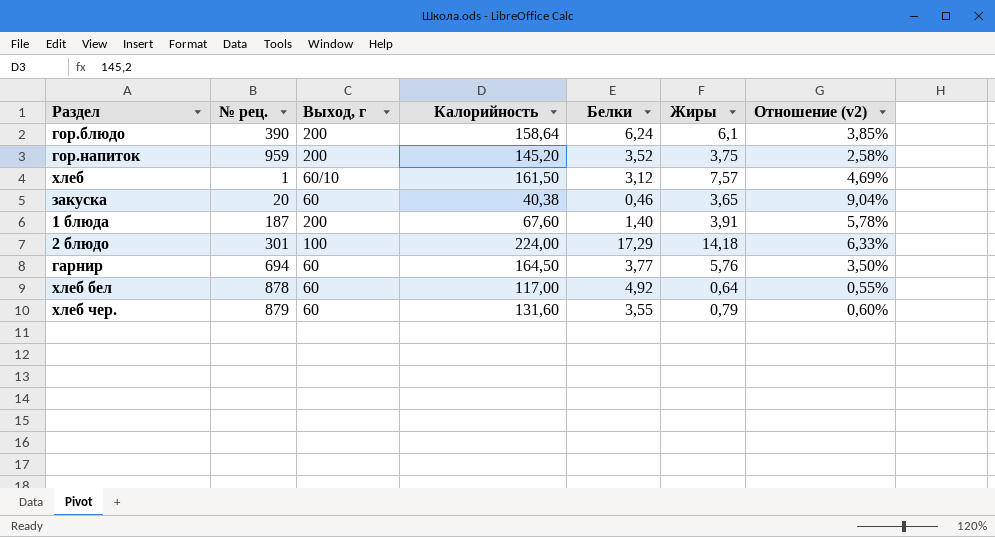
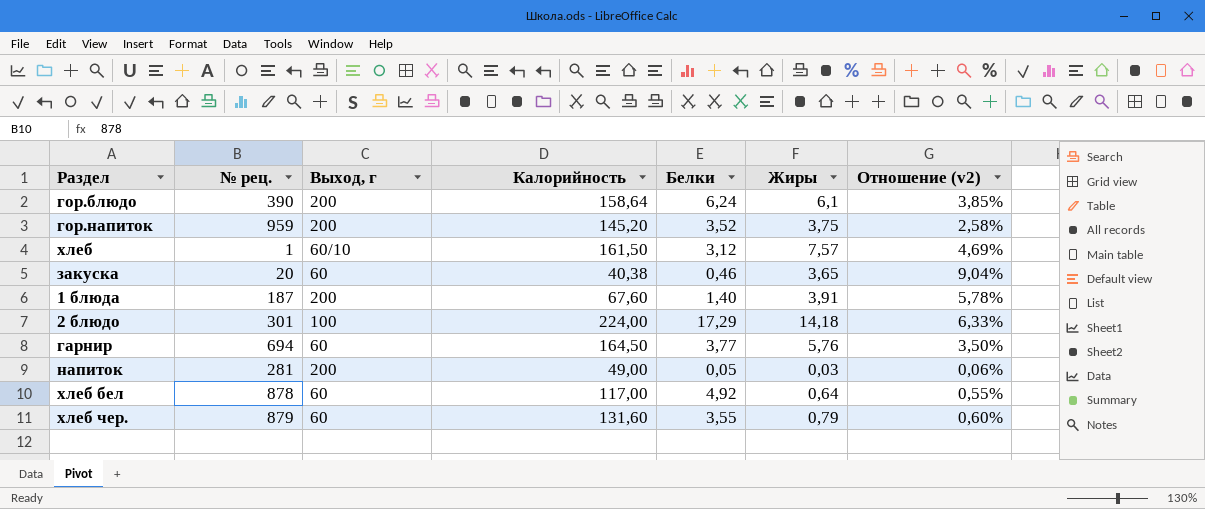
row напиток: none -> 281 | 200 | 49,00 | 0,05 | 0,03 | 0,06%

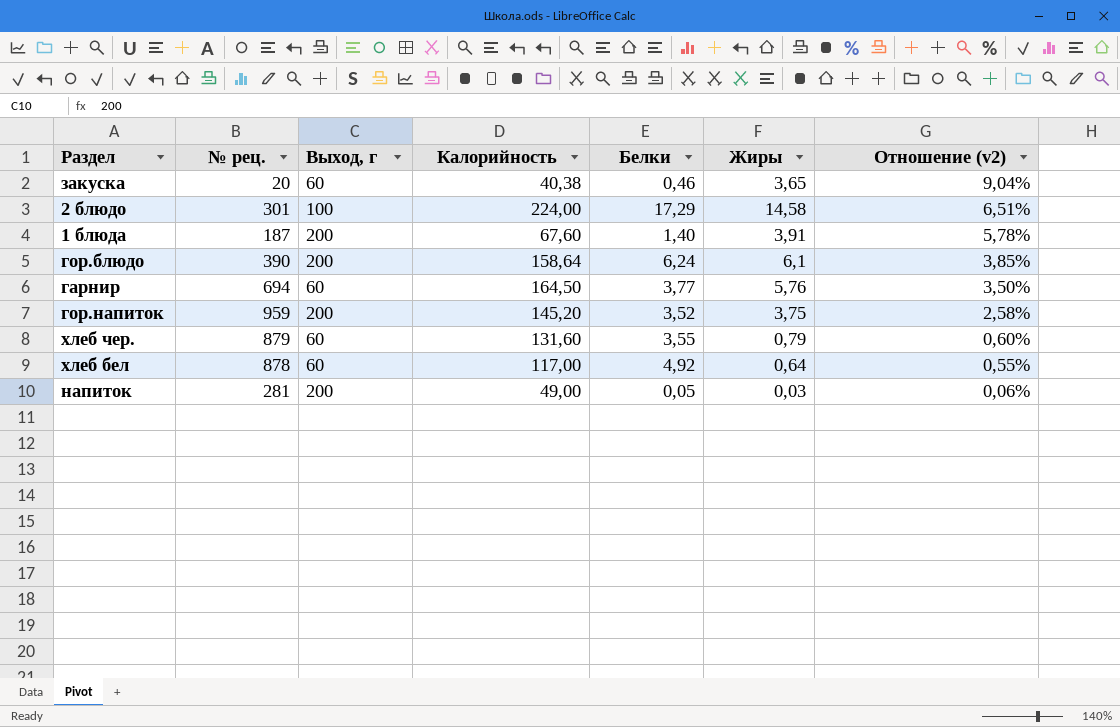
row order: none -> Отношение (v2) descending
row хлеб: 1 | 60/10 | 161,50 | 3,12 | 7,57 | 4,69% -> none
2 блюдо | Жиры: 14,18 -> 14,58
2 блюдо | Отношение (v2): 6,33% -> 6,51%

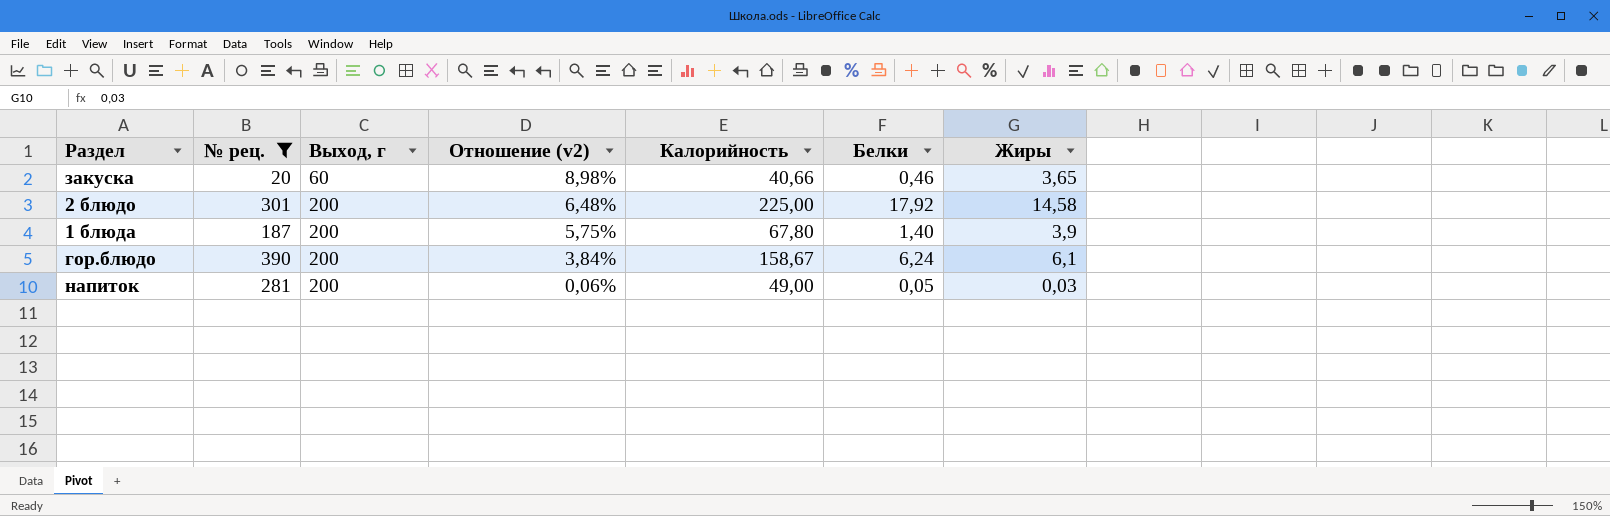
filter: none -> № рец. <= 390
column Отношение (v2) | position: 7 -> 4
закуска | Отношение (v2): 9,04% -> 8,98%
закуска | Калорийность: 40,38 -> 40,66
2 блюдо | Выход, г: 100 -> 200
2 блюдо | Отношение (v2): 6,51% -> 6,48%
2 блюдо | Калорийность: 224,00 -> 225,00
2 блюдо | Белки: 17,29 -> 17,92
1 блюда | Отношение (v2): 5,78% -> 5,75%
1 блюда | Калорийность: 67,60 -> 67,80
1 блюда | Жиры: 3,91 -> 3,9
гор.блюдо | Отношение (v2): 3,85% -> 3,84%
гор.блюдо | Калорийность: 158,64 -> 158,67

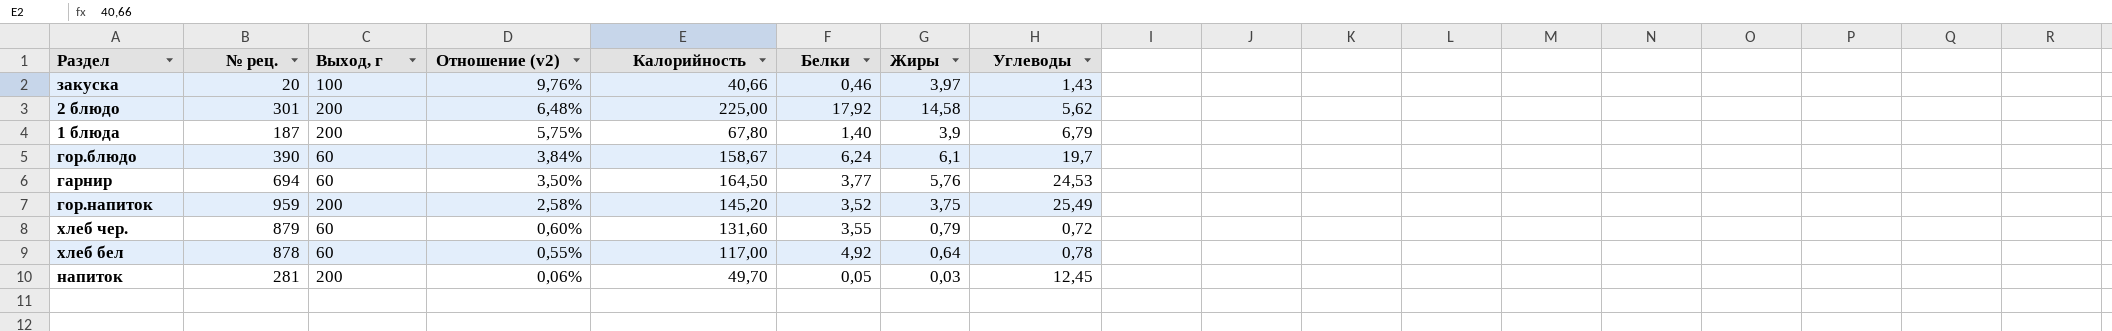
filter: № рец. <= 390 -> none
column Углеводы | position: none -> 8
закуска | Выход, г: 60 -> 100
закуска | Отношение (v2): 8,98% -> 9,76%
закуска | Жиры: 3,65 -> 3,97
гор.блюдо | Выход, г: 200 -> 60
напиток | Калорийность: 49,00 -> 49,70

